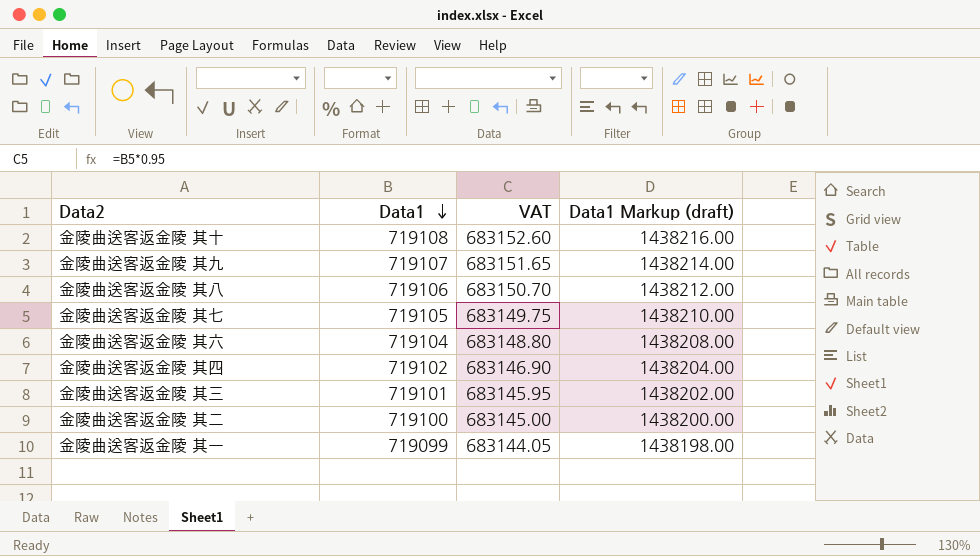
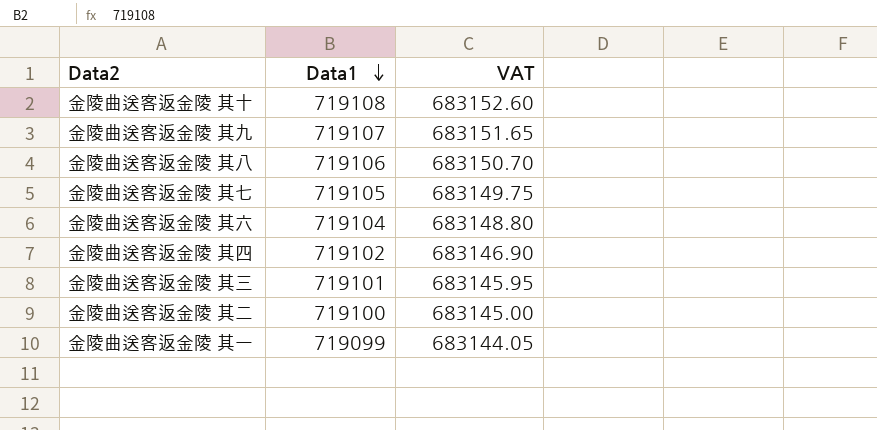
column Data1 Markup (draft) | formula: [Data1] * 2 -> none

